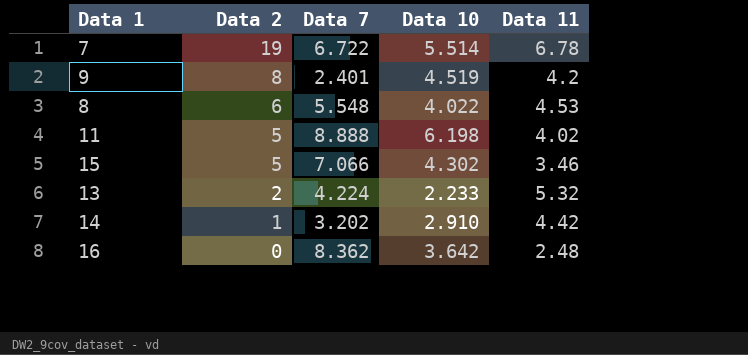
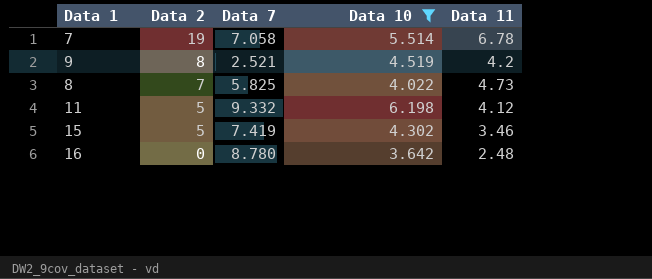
filter: none -> Data 10 >= 3.642
7 | Data 7: 6.722 -> 7.058
9 | Data 7: 2.401 -> 2.521
8 | Data 2: 6 -> 7
8 | Data 7: 5.548 -> 5.825
8 | Data 11: 4.53 -> 4.73
11 | Data 7: 8.888 -> 9.332
11 | Data 11: 4.02 -> 4.12
15 | Data 7: 7.066 -> 7.419
16 | Data 7: 8.362 -> 8.780

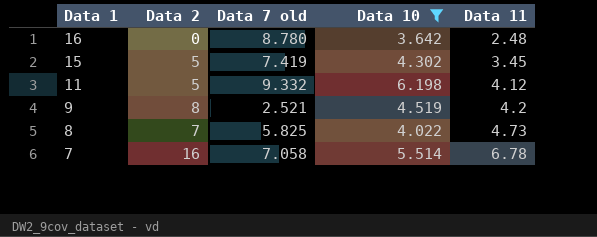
row order: Data 2 descending -> Data 1 descending
column name: Data 7 -> Data 7 old
15 | Data 11: 3.46 -> 3.45
7 | Data 2: 19 -> 16

